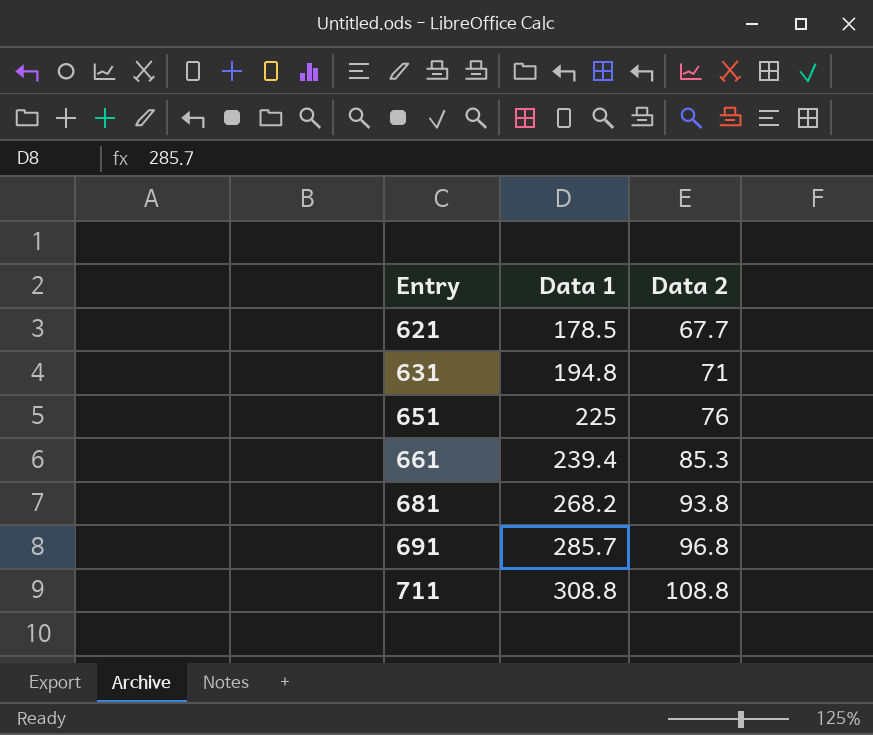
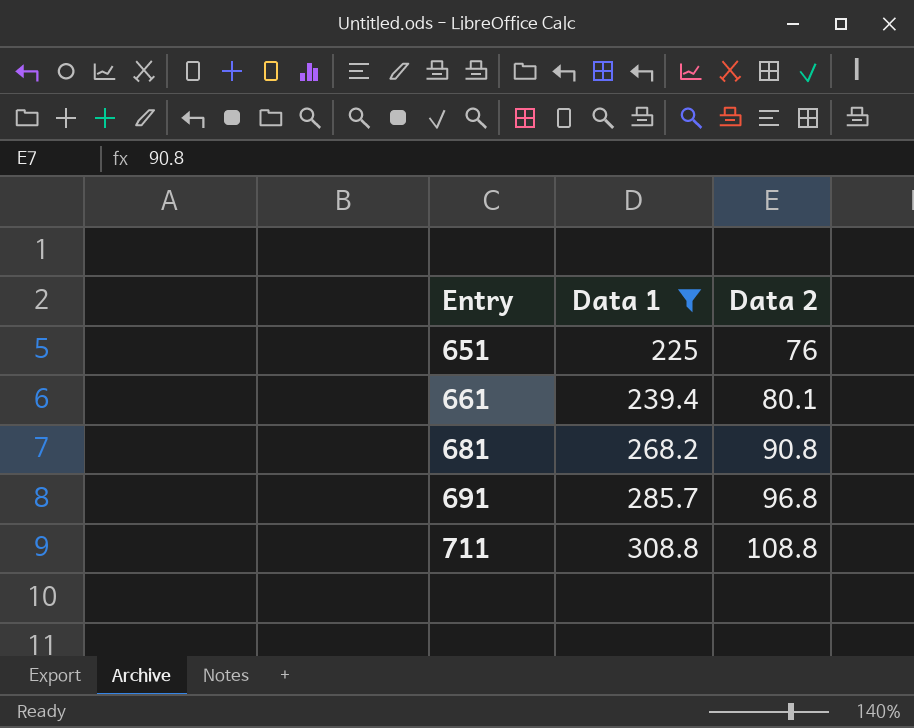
filter: none -> Data 1 >= 225
661 | Data 2: 85.3 -> 80.1
681 | Data 2: 93.8 -> 90.8

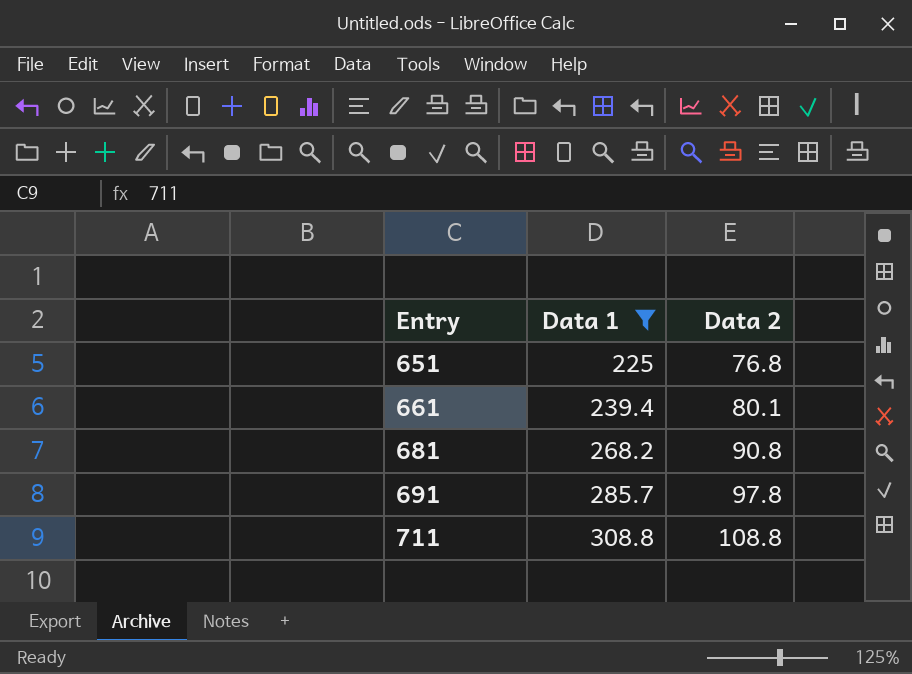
651 | Data 2: 76 -> 76.8
691 | Data 2: 96.8 -> 97.8

